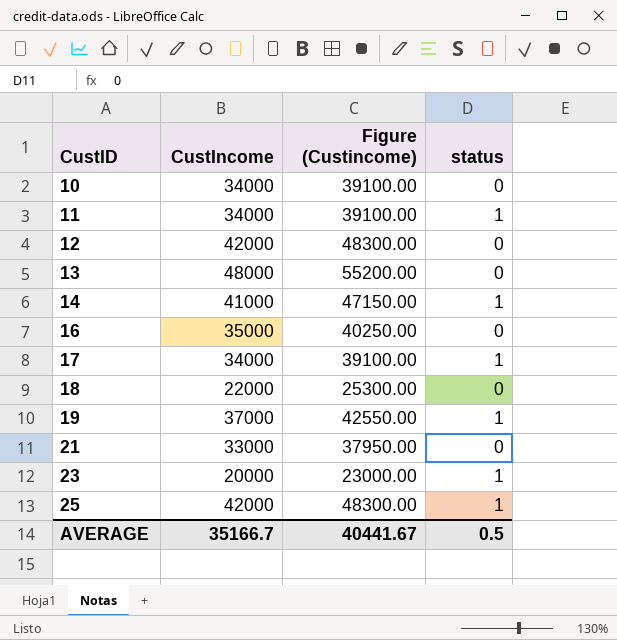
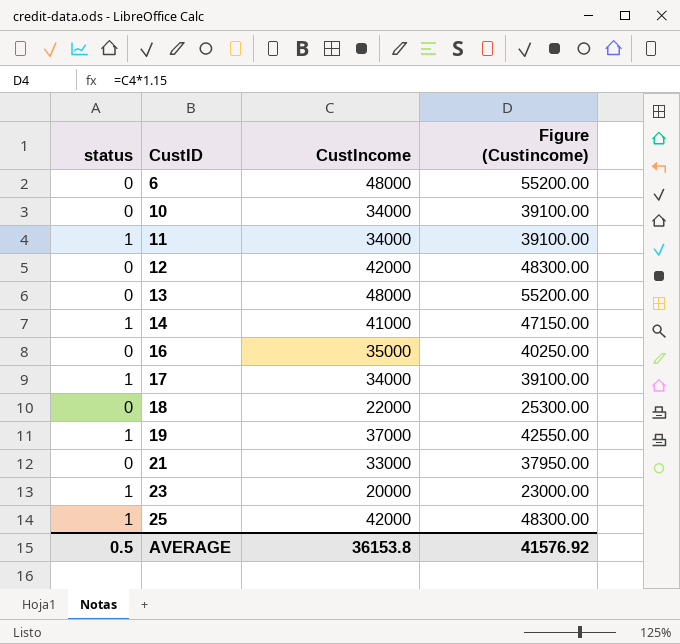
column status | position: 4 -> 1
row 6: none -> 0 | 48000 | 55200.00
AVERAGE | CustIncome: 35166.7 -> 36153.8
AVERAGE | Figure (Custincome): 40441.67 -> 41576.92

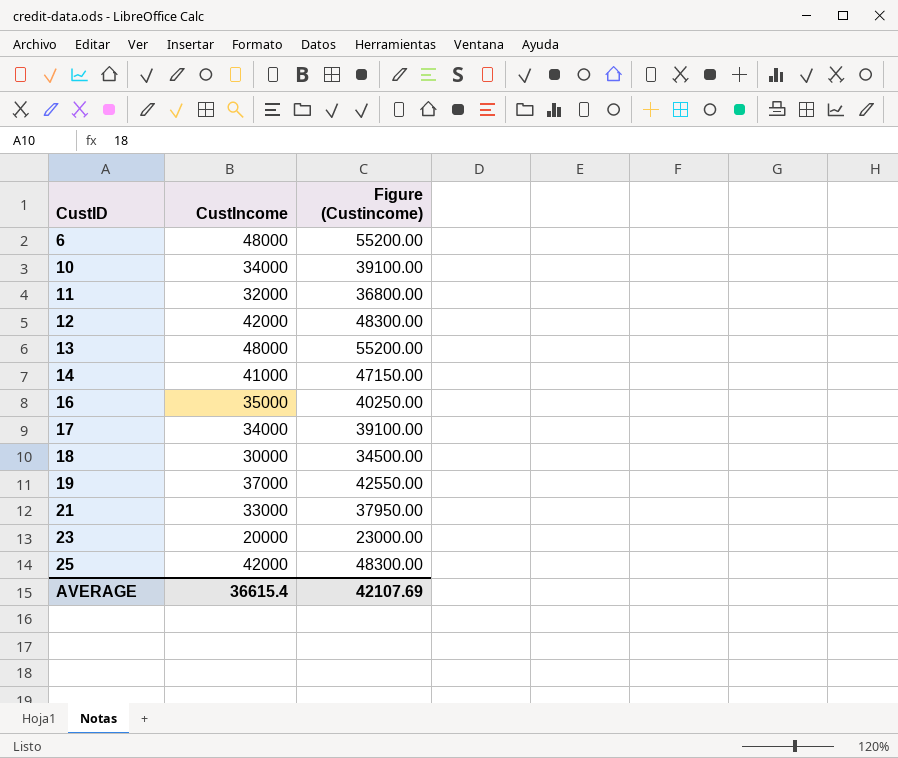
column status | position: 1 -> none
11 | CustIncome: 34000 -> 32000
11 | Figure (Custincome): 39100.00 -> 36800.00
18 | CustIncome: 22000 -> 30000
18 | Figure (Custincome): 25300.00 -> 34500.00
AVERAGE | CustIncome: 36153.8 -> 36615.4
AVERAGE | Figure (Custincome): 41576.92 -> 42107.69

